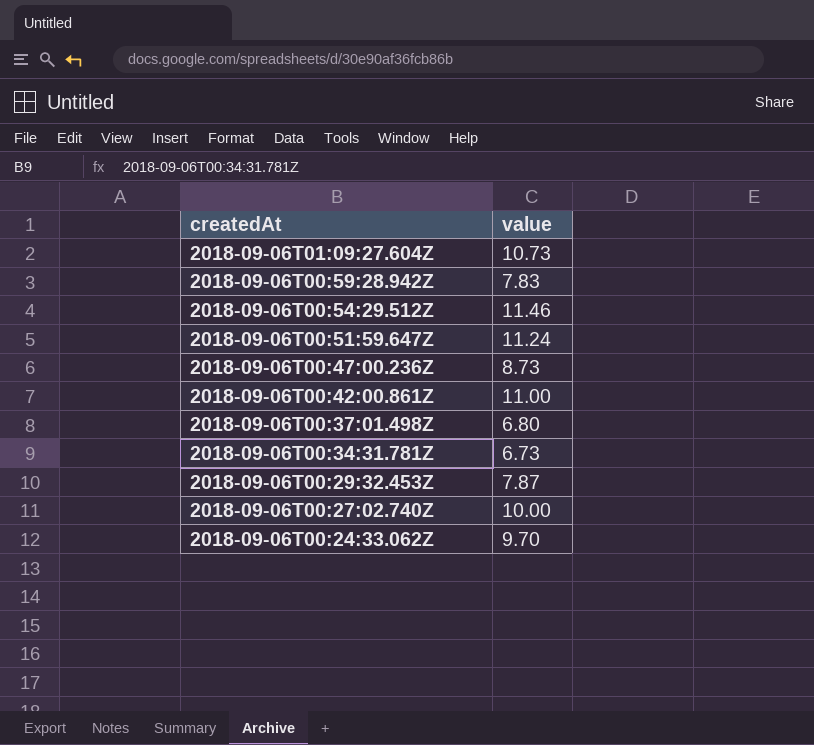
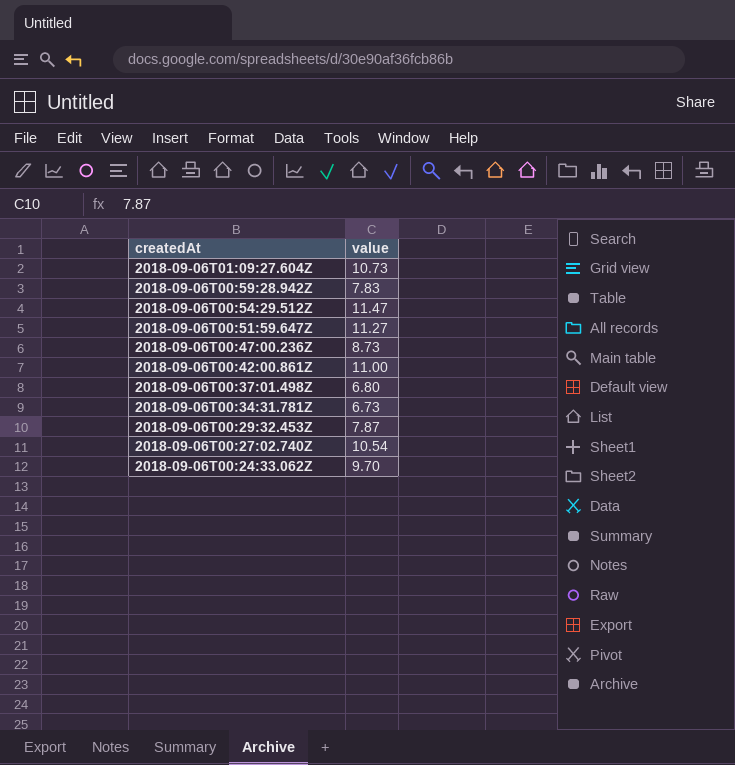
2018-09-06T00:54:29.512Z | value: 11.46 -> 11.47
2018-09-06T00:51:59.647Z | value: 11.24 -> 11.27
2018-09-06T00:27:02.740Z | value: 10.00 -> 10.54

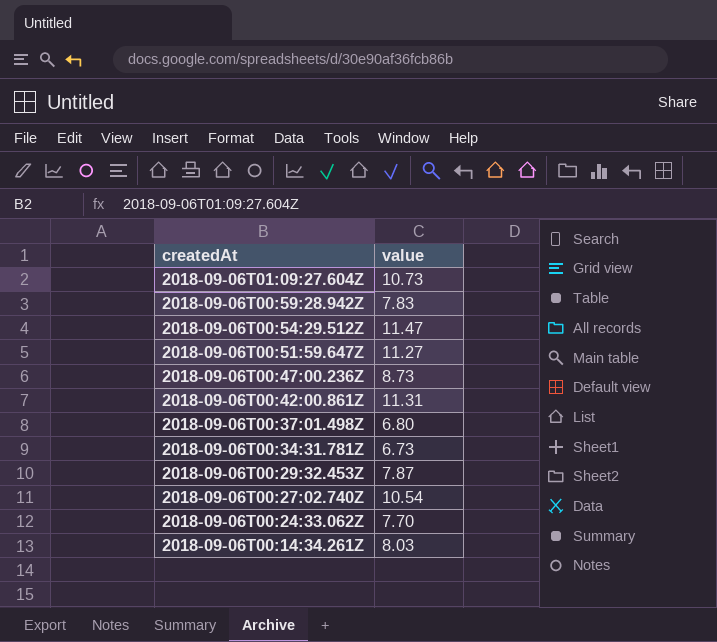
2018-09-06T00:42:00.861Z | value: 11.00 -> 11.31
2018-09-06T00:24:33.062Z | value: 9.70 -> 7.70
row 2018-09-06T00:14:34.261Z: none -> 8.03

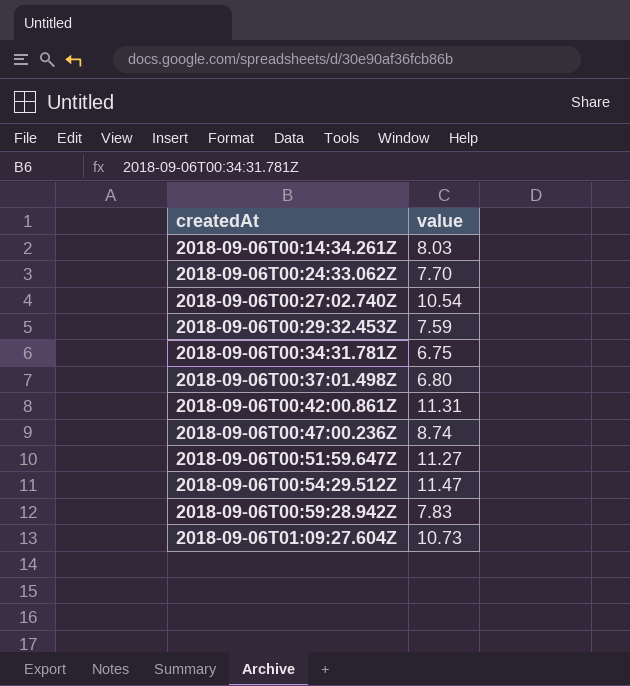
row order: createdAt descending -> createdAt ascending
2018-09-06T00:29:32.453Z | value: 7.87 -> 7.59
2018-09-06T00:34:31.781Z | value: 6.73 -> 6.75
2018-09-06T00:47:00.236Z | value: 8.73 -> 8.74

